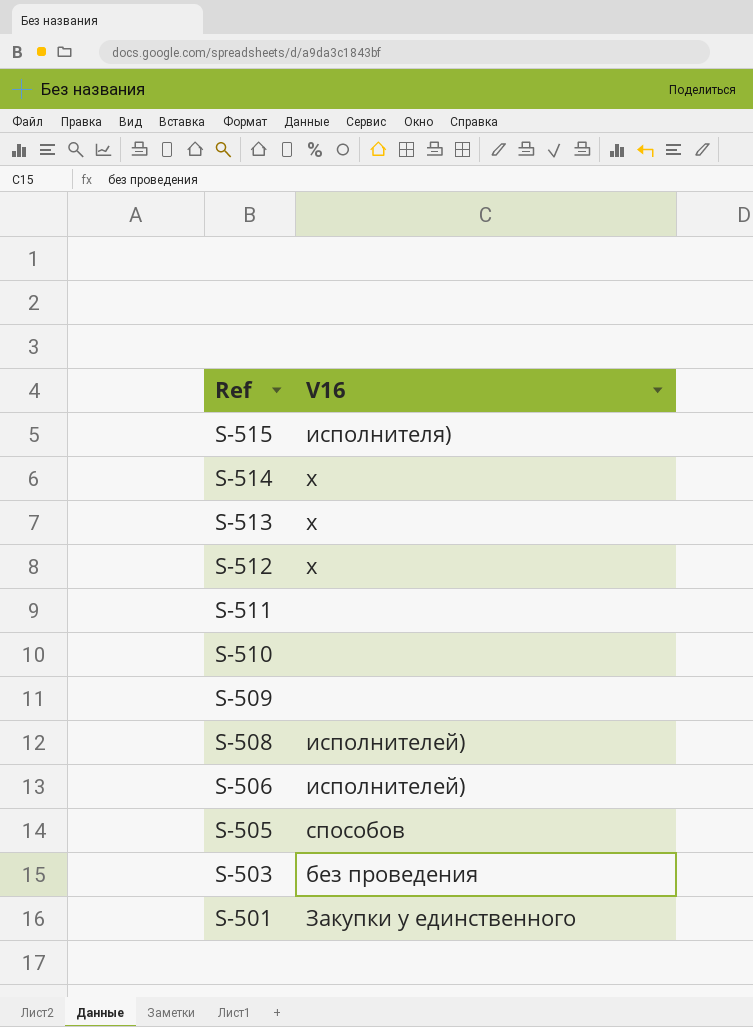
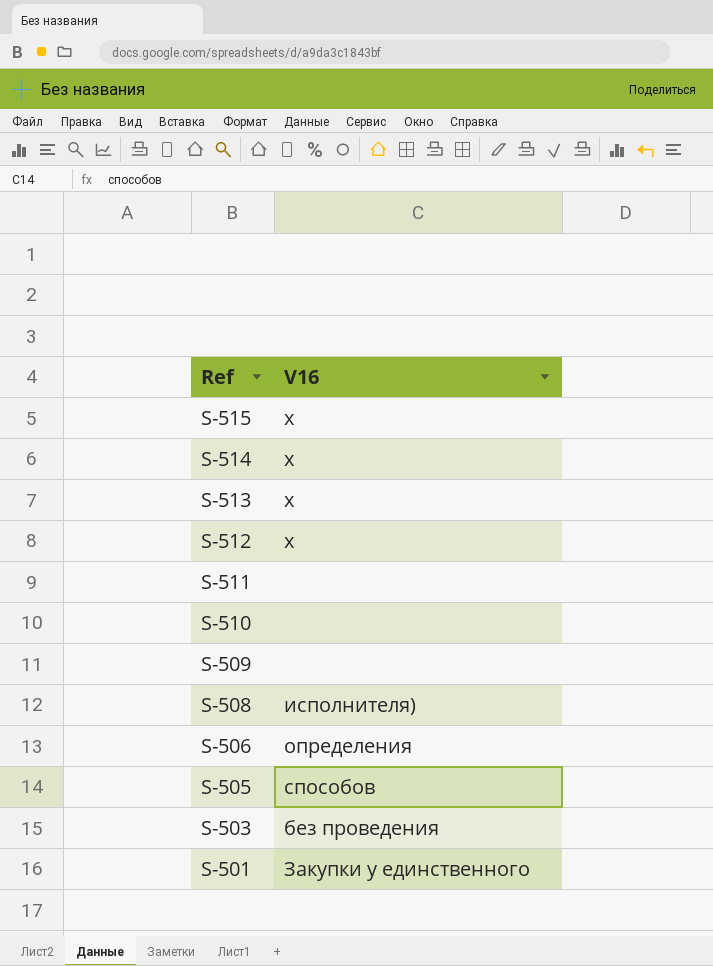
S-515 | V16: исполнителя) -> х
S-508 | V16: исполнителей) -> исполнителя)
S-506 | V16: исполнителей) -> определения

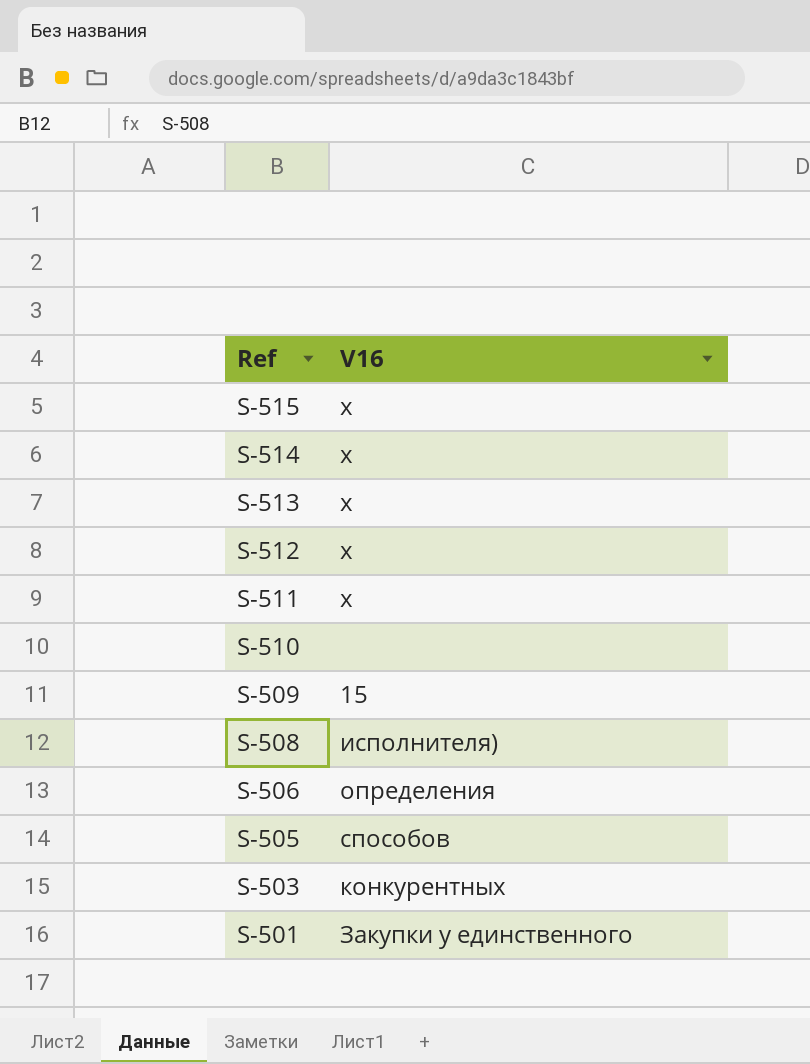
S-511 | V16: none -> х
S-509 | V16: none -> 15
S-503 | V16: без проведения -> конкурентных

